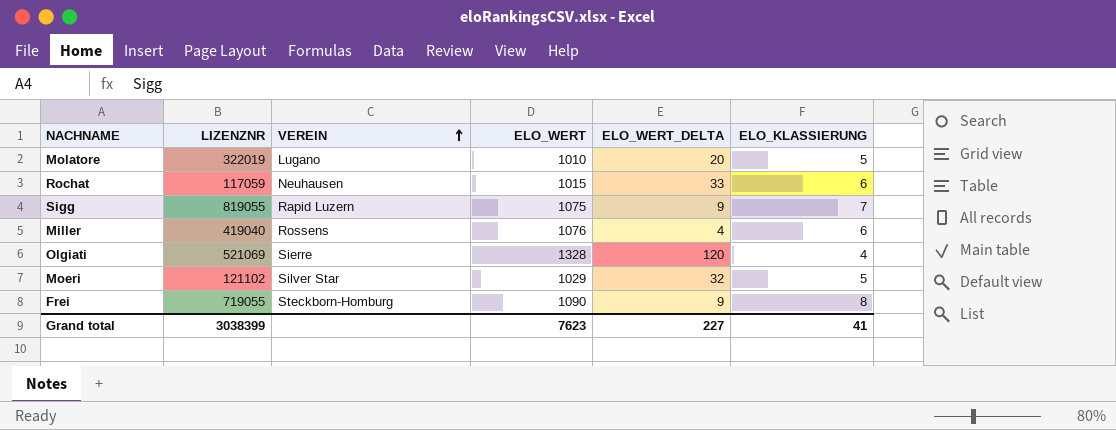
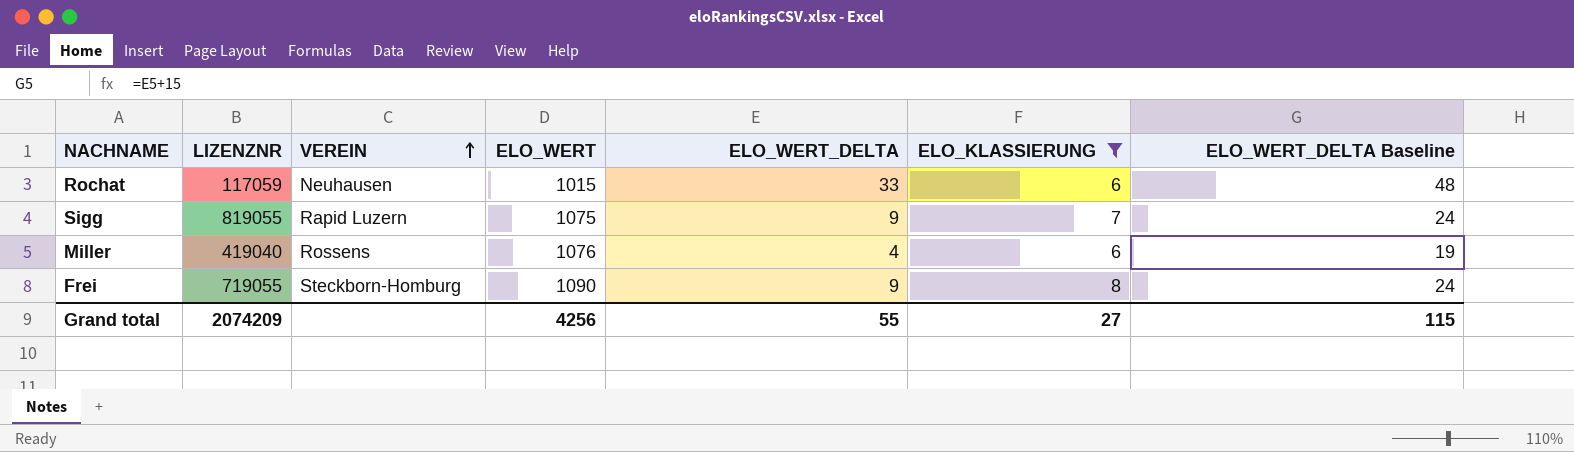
filter: none -> ELO_KLASSIERUNG >= 6
column ELO_WERT_DELTA Baseline | formula: none -> [ELO_WERT_DELTA] + 15
Grand total | LIZENZNR: 3038399 -> 2074209
Grand total | ELO_WERT: 7623 -> 4256
Grand total | ELO_WERT_DELTA: 227 -> 55
Grand total | ELO_KLASSIERUNG: 41 -> 27

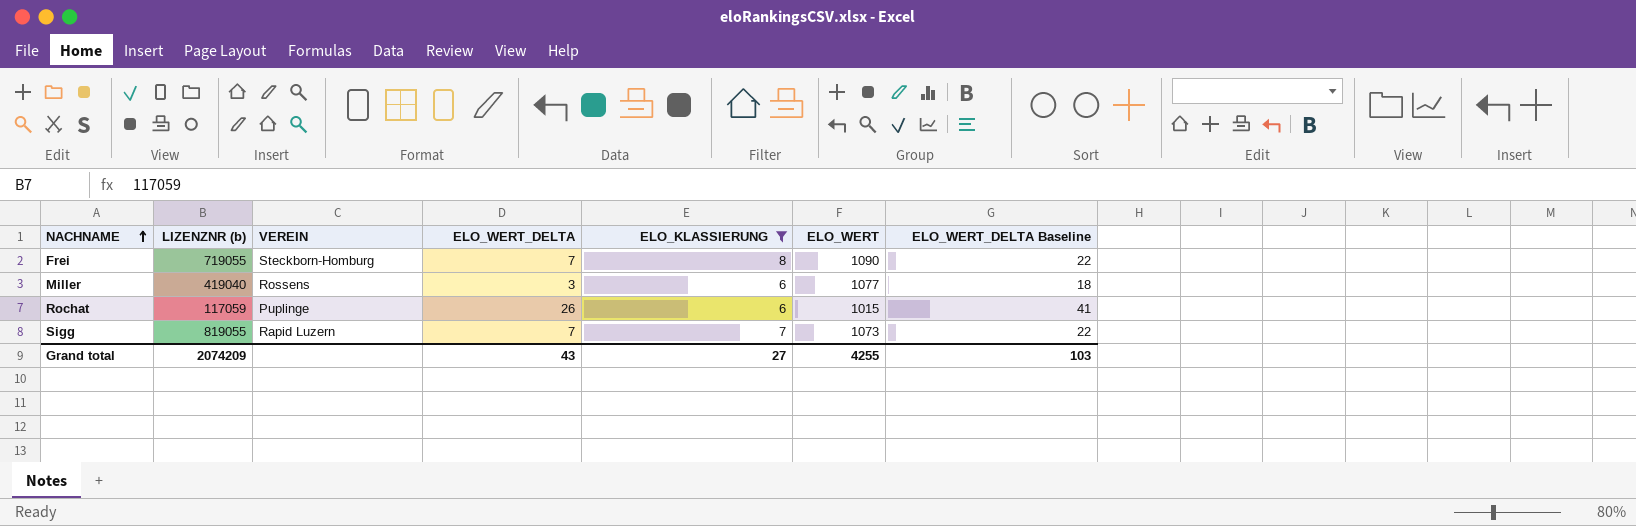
row order: VEREIN ascending -> NACHNAME ascending
column name: LIZENZNR -> LIZENZNR (b)
column ELO_WERT | position: 4 -> 6
Frei | ELO_WERT_DELTA: 9 -> 7
Frei | ELO_WERT_DELTA Baseline: 24 -> 22
Miller | ELO_WERT_DELTA: 4 -> 3
Miller | ELO_WERT: 1076 -> 1077
Miller | ELO_WERT_DELTA Baseline: 19 -> 18
Rochat | VEREIN: Neuhausen -> Puplinge
Rochat | ELO_WERT_DELTA: 33 -> 26
Rochat | ELO_WERT_DELTA Baseline: 48 -> 41
Sigg | ELO_WERT_DELTA: 9 -> 7
Sigg | ELO_WERT: 1075 -> 1073
Sigg | ELO_WERT_DELTA Baseline: 24 -> 22
Grand total | ELO_WERT_DELTA: 55 -> 43
Grand total | ELO_WERT: 4256 -> 4255
Grand total | ELO_WERT_DELTA Baseline: 115 -> 103

